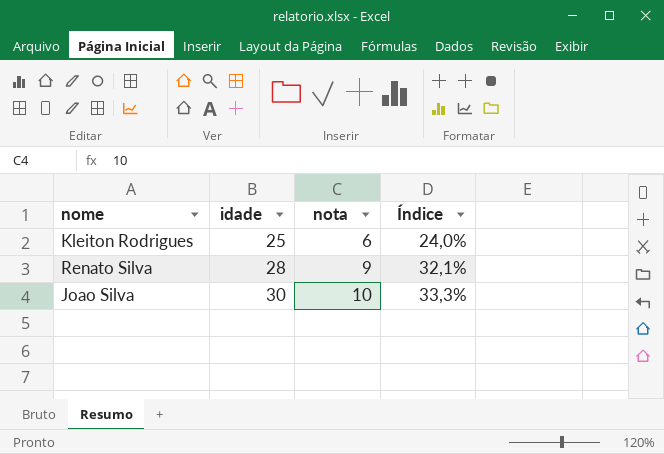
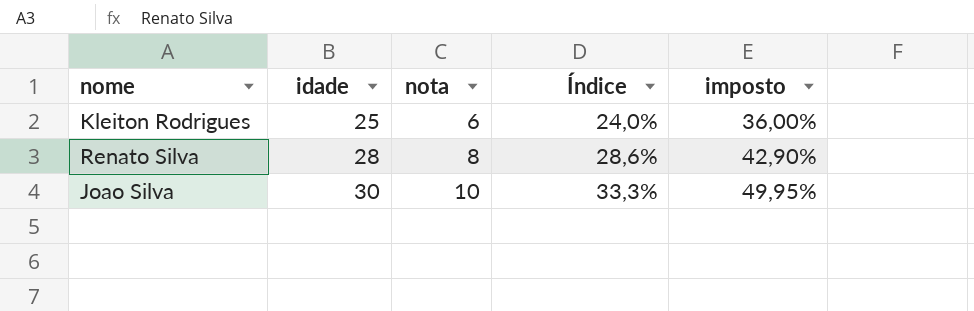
column imposto | formula: none -> [Índice] * 1,5
Renato Silva | nota: 9 -> 8
Renato Silva | Índice: 32,1% -> 28,6%

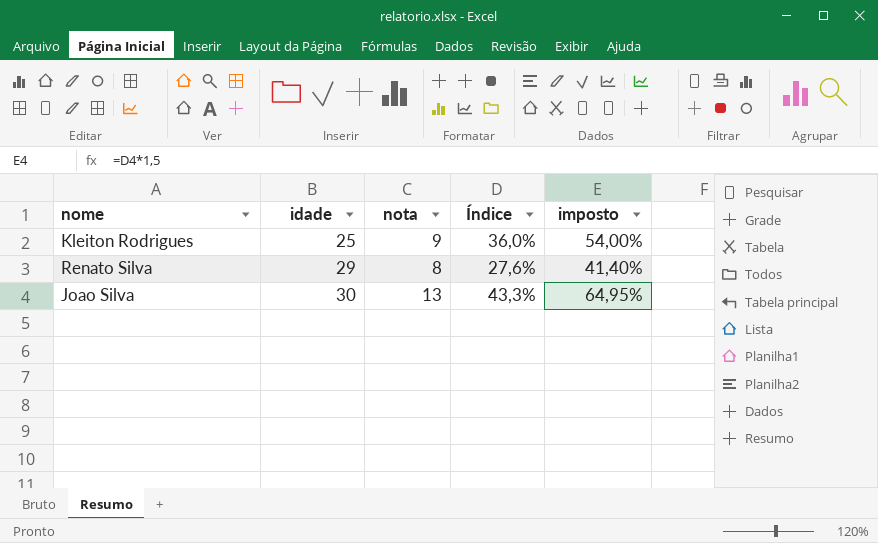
Kleiton Rodrigues | nota: 6 -> 9
Kleiton Rodrigues | Índice: 24,0% -> 36,0%
Kleiton Rodrigues | imposto: 36,00% -> 54,00%
Renato Silva | idade: 28 -> 29
Renato Silva | Índice: 28,6% -> 27,6%
Renato Silva | imposto: 42,90% -> 41,40%
Joao Silva | nota: 10 -> 13
Joao Silva | Índice: 33,3% -> 43,3%
Joao Silva | imposto: 49,95% -> 64,95%

